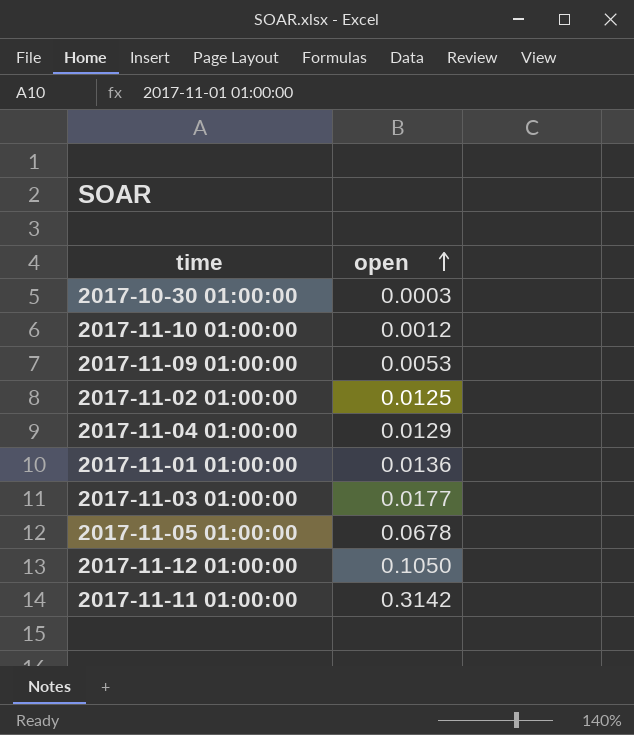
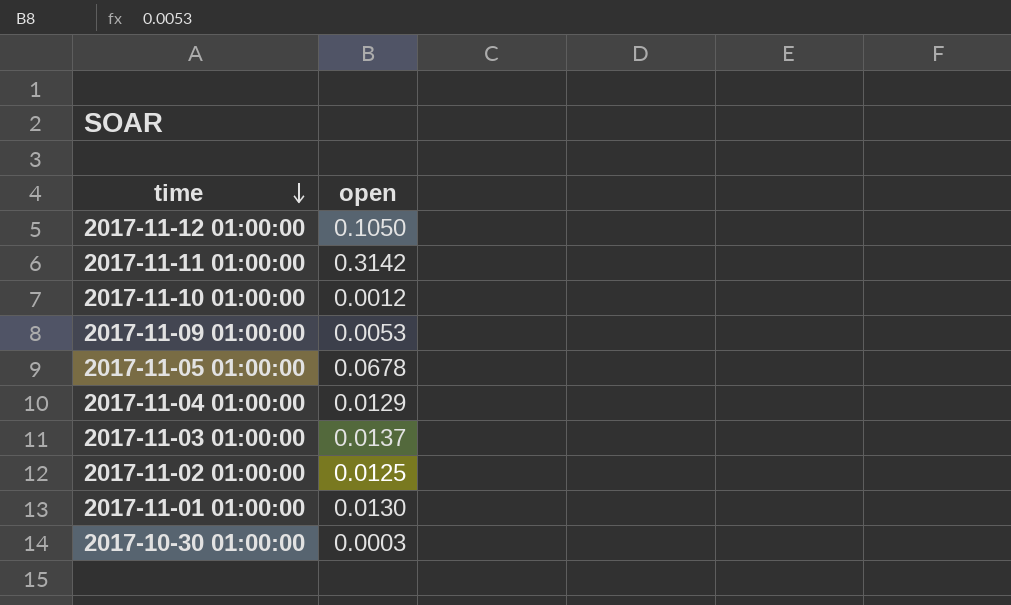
row order: open ascending -> time descending
2017-11-03 01:00:00 | open: 0.0177 -> 0.0137
2017-11-01 01:00:00 | open: 0.0136 -> 0.0130

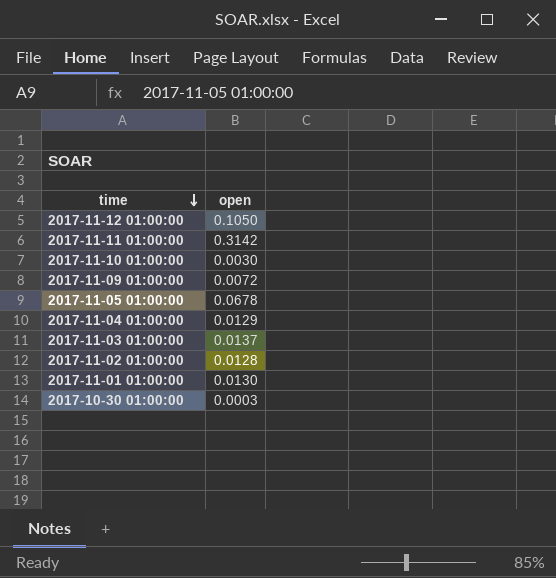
2017-11-10 01:00:00 | open: 0.0012 -> 0.0030
2017-11-09 01:00:00 | open: 0.0053 -> 0.0072
2017-11-02 01:00:00 | open: 0.0125 -> 0.0128

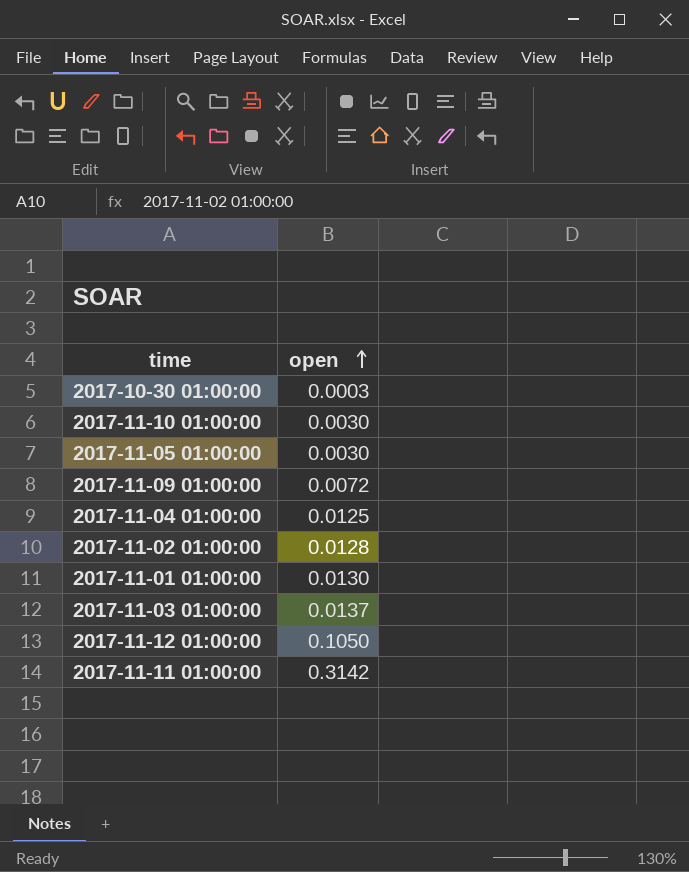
row order: time descending -> open ascending
2017-11-05 01:00:00 | open: 0.0678 -> 0.0030
2017-11-04 01:00:00 | open: 0.0129 -> 0.0125

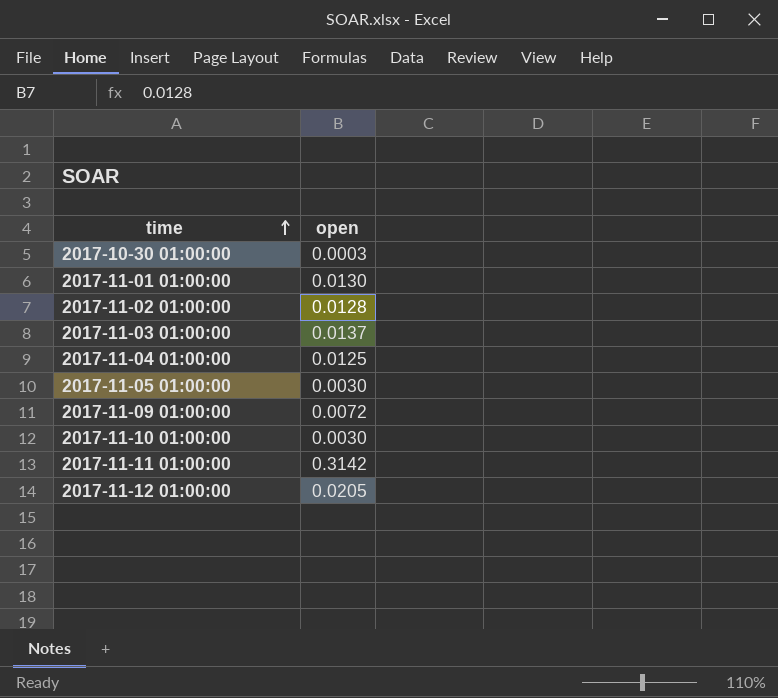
row order: open ascending -> time ascending
2017-11-12 01:00:00 | open: 0.1050 -> 0.0205

